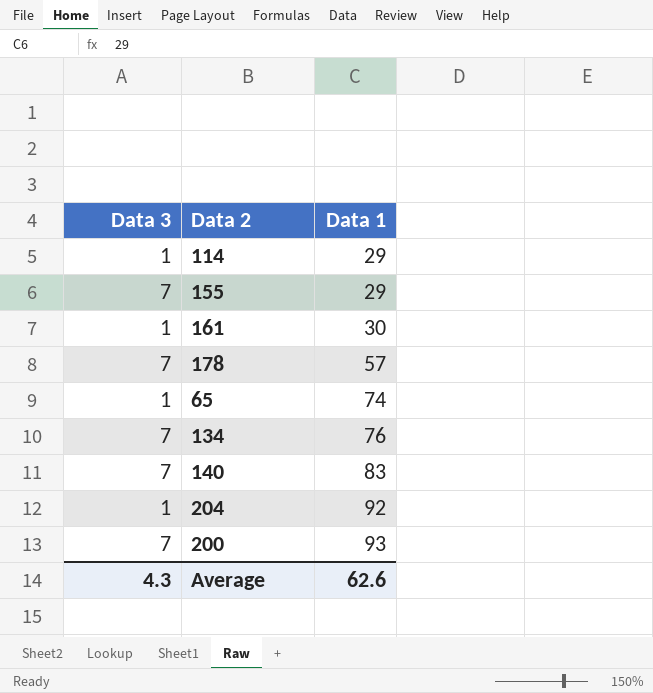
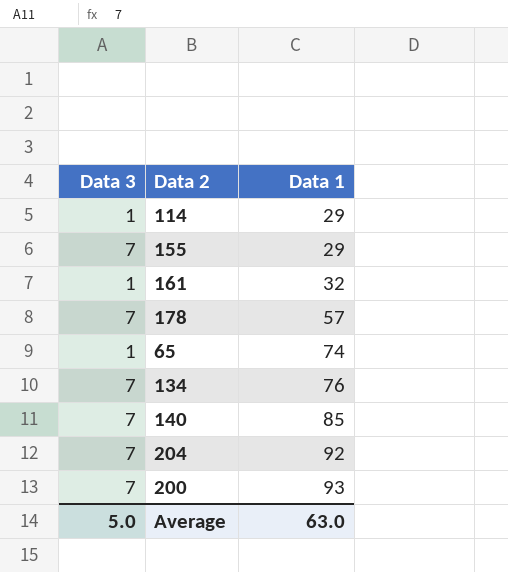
161 | Data 1: 30 -> 32
140 | Data 1: 83 -> 85
204 | Data 3: 1 -> 7
Average | Data 3: 4.3 -> 5.0
Average | Data 1: 62.6 -> 63.0

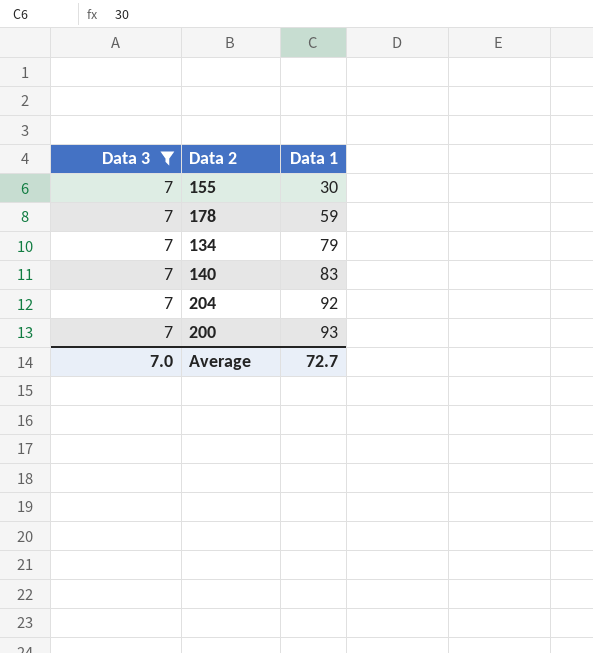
filter: none -> Data 3 = 7
155 | Data 1: 29 -> 30
178 | Data 1: 57 -> 59
134 | Data 1: 76 -> 79
140 | Data 1: 85 -> 83
Average | Data 3: 5.0 -> 7.0
Average | Data 1: 63.0 -> 72.7

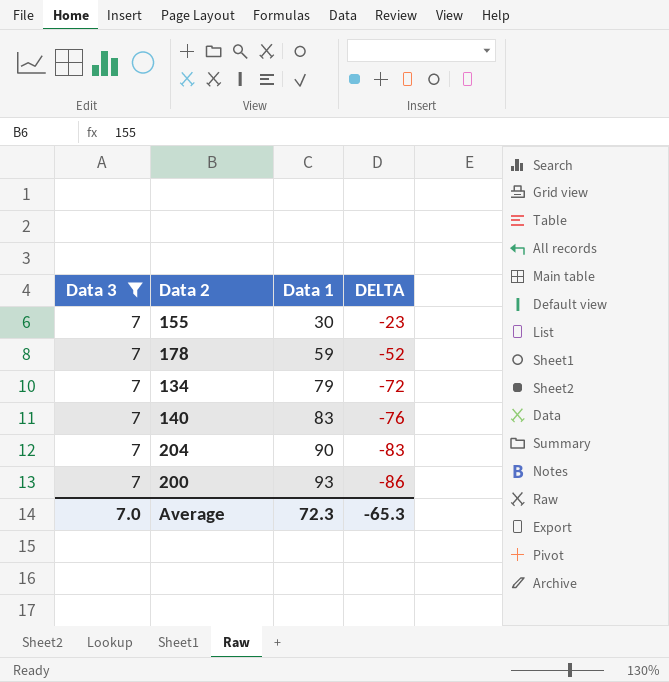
column DELTA | formula: none -> [Data 3] - [Data 1]
204 | Data 1: 92 -> 90
Average | Data 1: 72.7 -> 72.3

